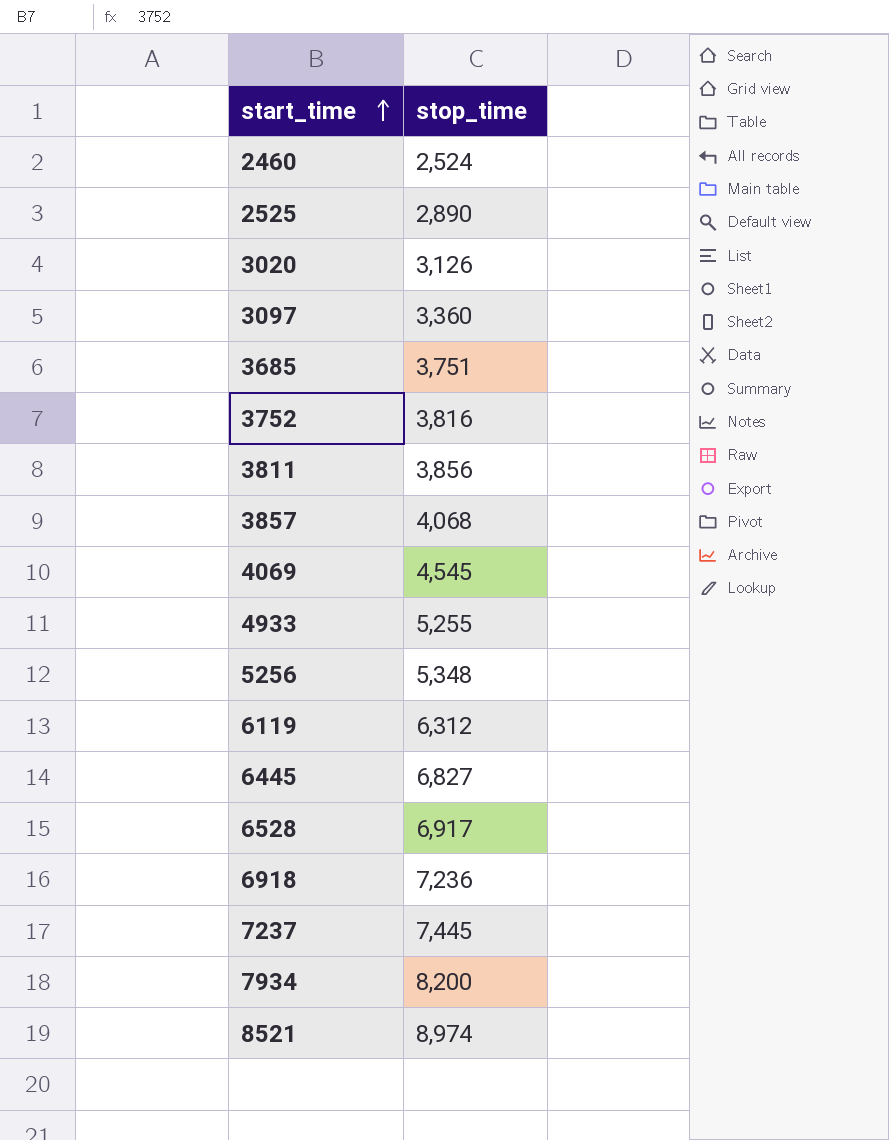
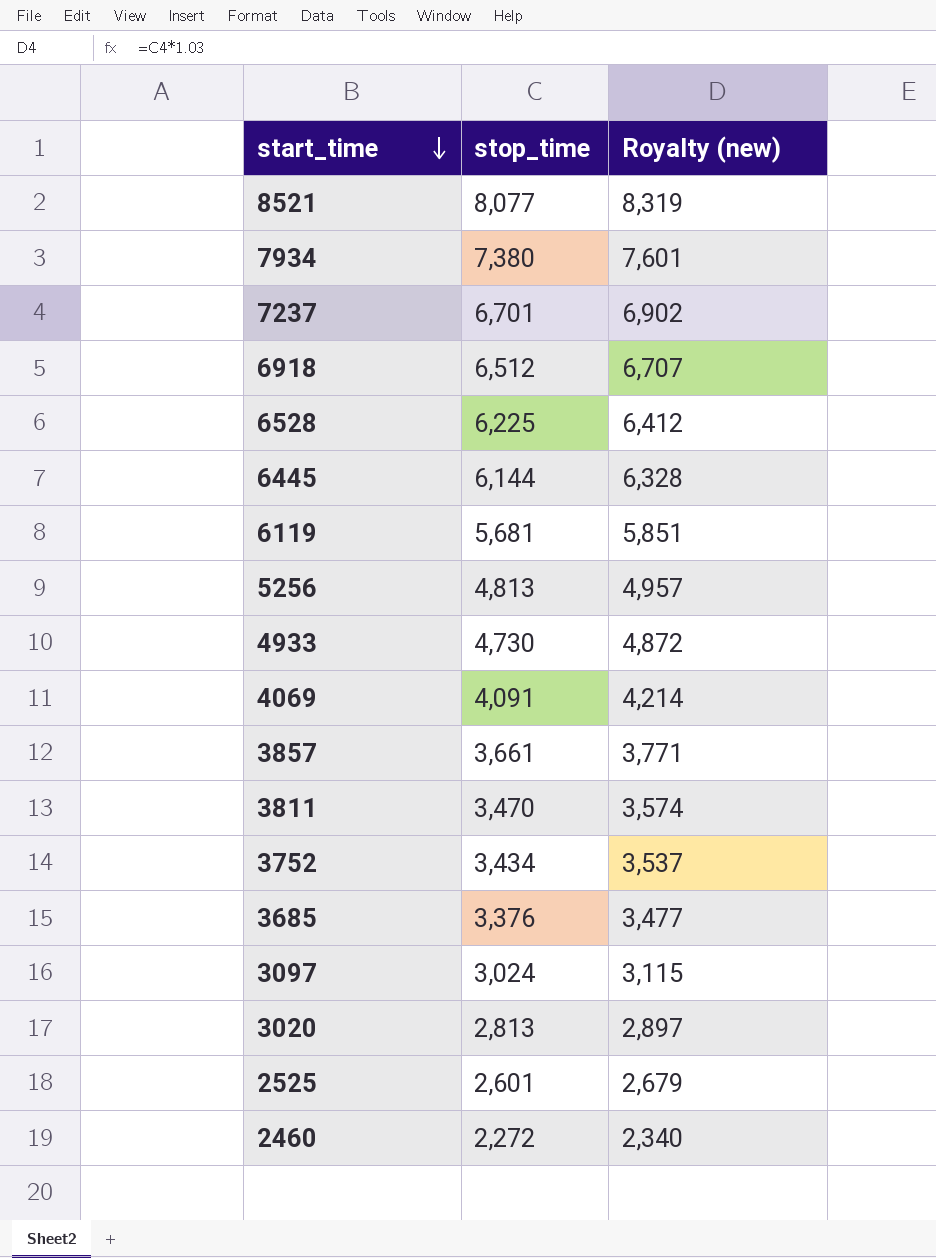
row order: start_time ascending -> start_time descending
column Royalty (new) | formula: none -> [stop_time] * 1.03
8521 | stop_time: 8,974 -> 8,077
7934 | stop_time: 8,200 -> 7,380
7237 | stop_time: 7,445 -> 6,701
6918 | stop_time: 7,236 -> 6,512
6528 | stop_time: 6,917 -> 6,225
6445 | stop_time: 6,827 -> 6,144
6119 | stop_time: 6,312 -> 5,681
5256 | stop_time: 5,348 -> 4,813
4933 | stop_time: 5,255 -> 4,730
4069 | stop_time: 4,545 -> 4,091
3857 | stop_time: 4,068 -> 3,661
3811 | stop_time: 3,856 -> 3,470
3752 | stop_time: 3,816 -> 3,434
3685 | stop_time: 3,751 -> 3,376
3097 | stop_time: 3,360 -> 3,024
3020 | stop_time: 3,126 -> 2,813
2525 | stop_time: 2,890 -> 2,601
2460 | stop_time: 2,524 -> 2,272

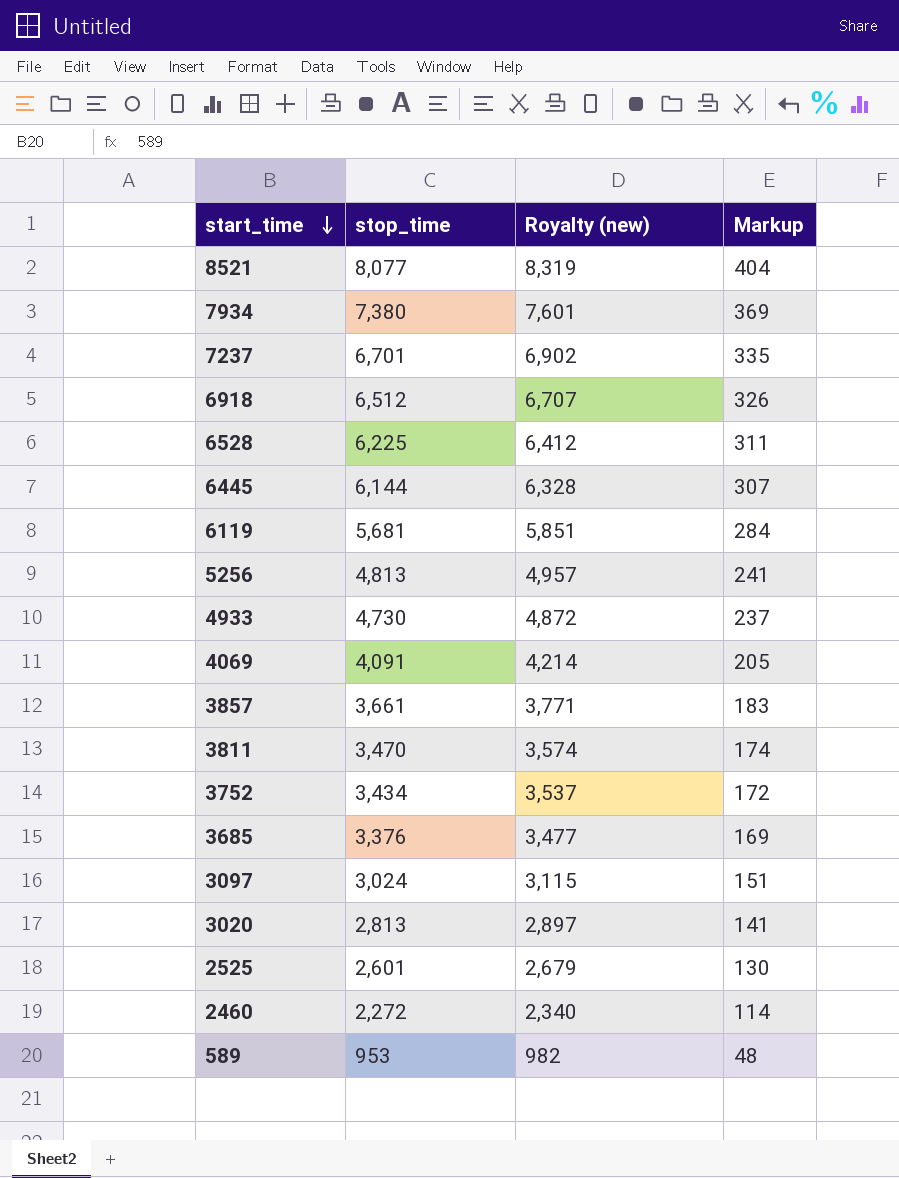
column Markup | formula: none -> [stop_time] * 0.05
row 589: none -> 953 | 982 | 48

